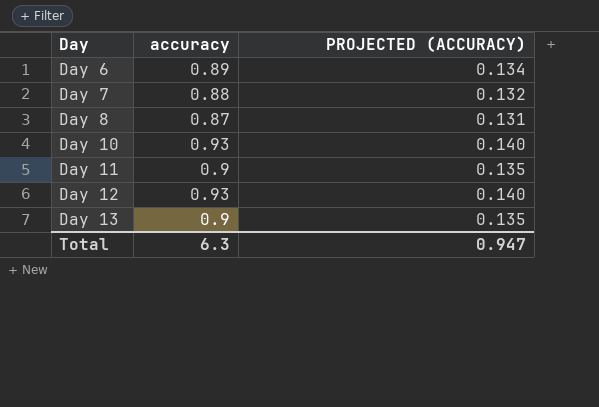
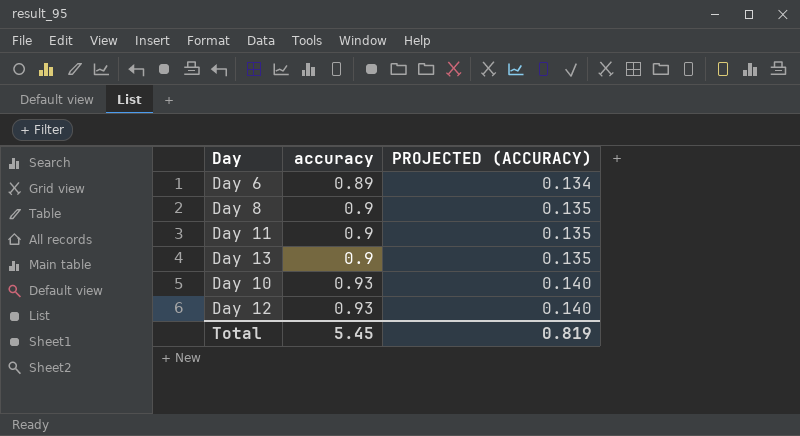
row order: Day ascending -> accuracy ascending
row Day 7: 0.88 | 0.132 -> none
Day 8 | accuracy: 0.87 -> 0.9
Day 8 | PROJECTED (ACCURACY): 0.131 -> 0.135
Total | accuracy: 6.3 -> 5.45
Total | PROJECTED (ACCURACY): 0.947 -> 0.819

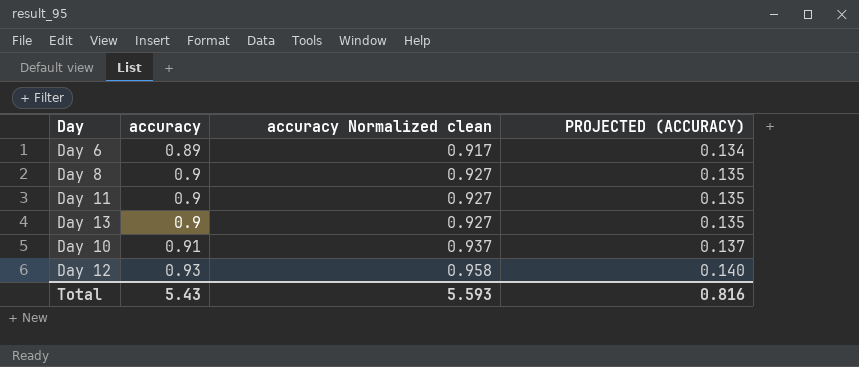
column accuracy Normalized clean | formula: none -> [accuracy] * 1.03
Day 10 | accuracy: 0.93 -> 0.91
Day 10 | PROJECTED (ACCURACY): 0.140 -> 0.137
Total | accuracy: 5.45 -> 5.43
Total | PROJECTED (ACCURACY): 0.819 -> 0.816

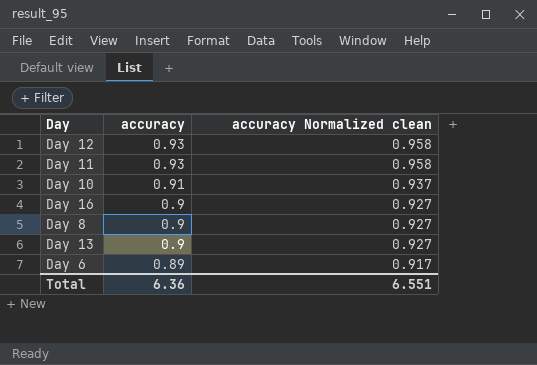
row order: accuracy ascending -> accuracy descending
column PROJECTED (ACCURACY) | formula: [accuracy] * 0.15 -> none
Day 11 | accuracy: 0.9 -> 0.93
Day 11 | accuracy Normalized clean: 0.927 -> 0.958
row Day 16: none -> 0.9 | 0.927
Total | accuracy: 5.43 -> 6.36
Total | accuracy Normalized clean: 5.593 -> 6.551

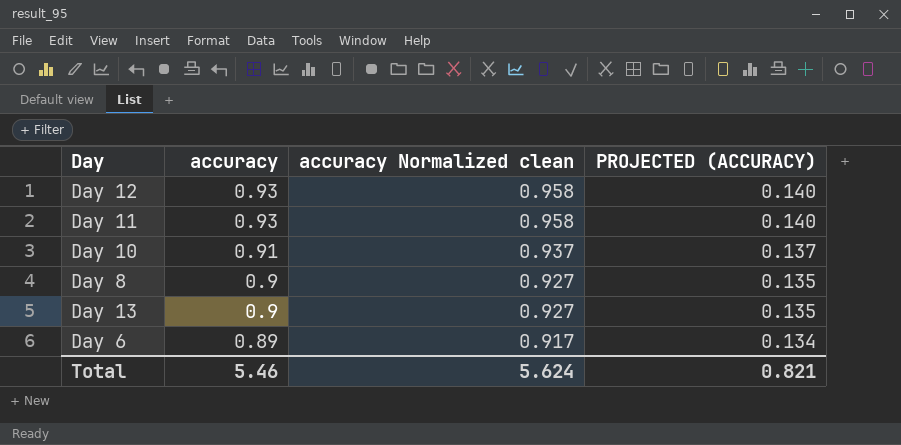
column PROJECTED (ACCURACY) | formula: none -> [accuracy] * 0.15
row Day 16: 0.9 | 0.927 -> none
Total | accuracy: 6.36 -> 5.46
Total | accuracy Normalized clean: 6.551 -> 5.624

